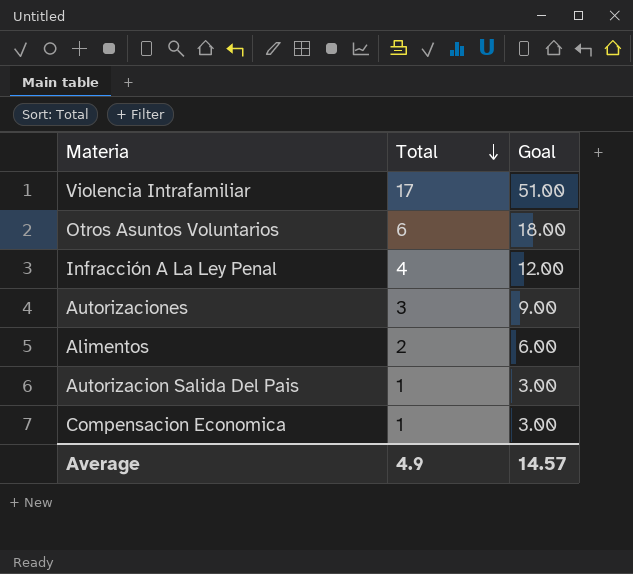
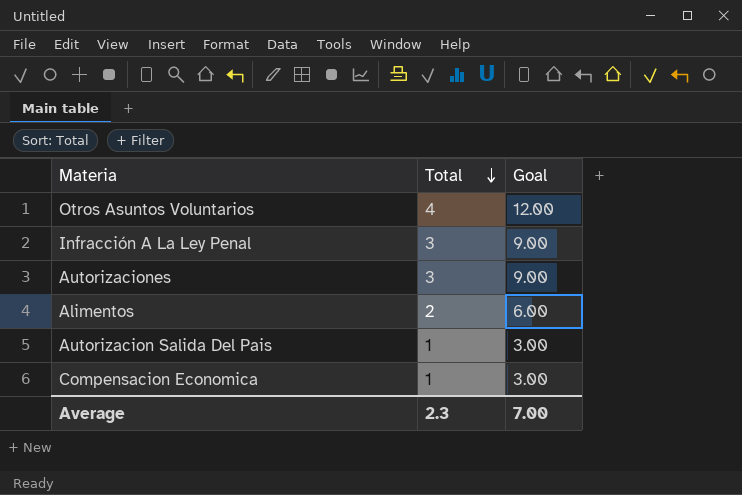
row Violencia Intrafamiliar: 17 | 51.00 -> none
Otros Asuntos Voluntarios | Total: 6 -> 4
Otros Asuntos Voluntarios | Goal: 18.00 -> 12.00
Infracción A La Ley Penal | Total: 4 -> 3
Infracción A La Ley Penal | Goal: 12.00 -> 9.00
Average | Total: 4.9 -> 2.3
Average | Goal: 14.57 -> 7.00

